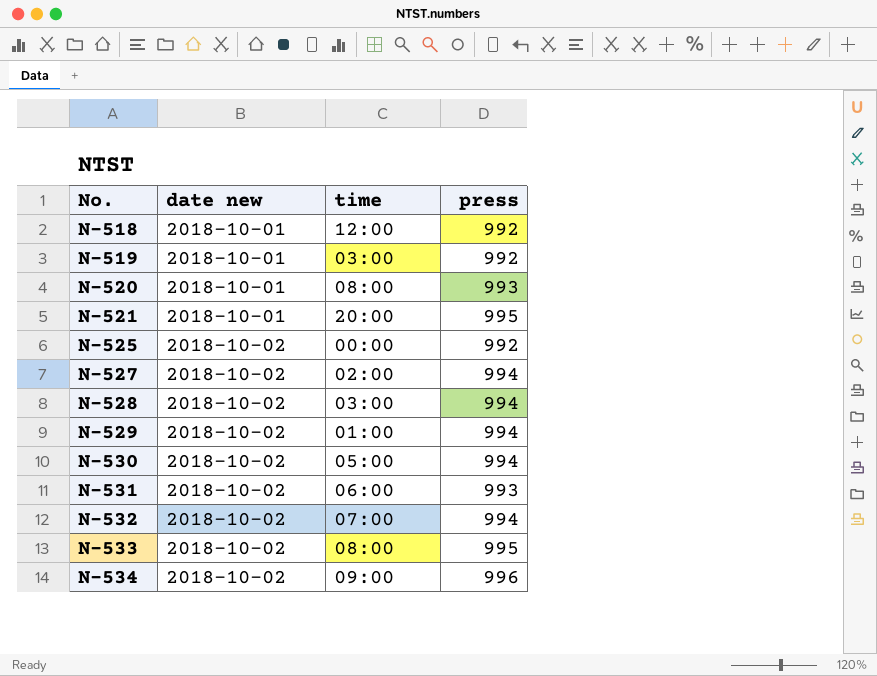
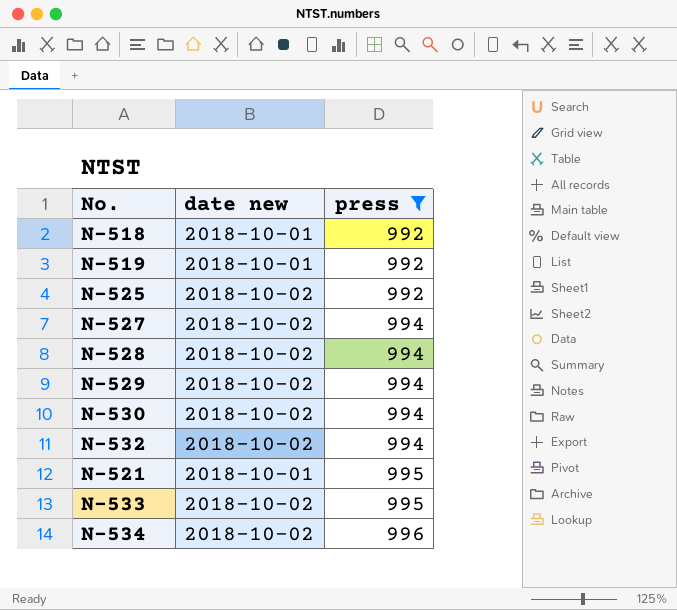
filter: none -> press != 993
row order: No. ascending -> press ascending
column time | position: 3 -> none

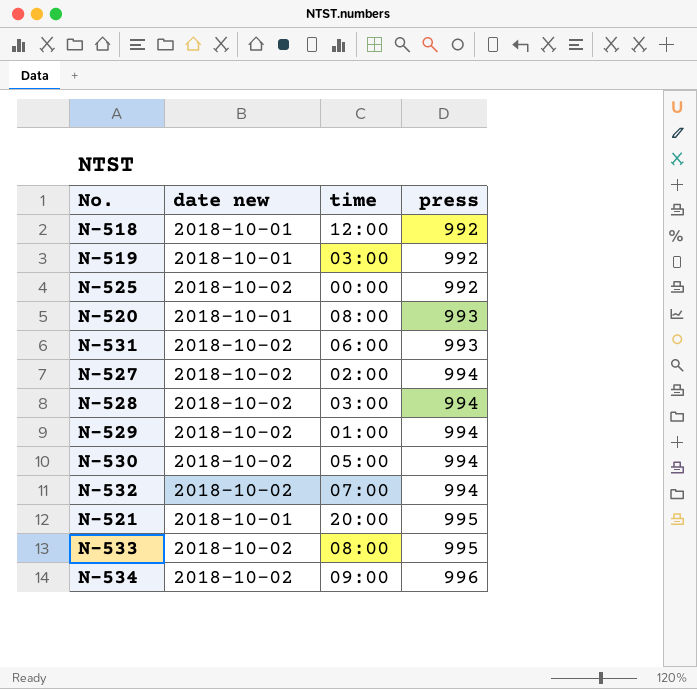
filter: press != 993 -> none
column time | position: none -> 3

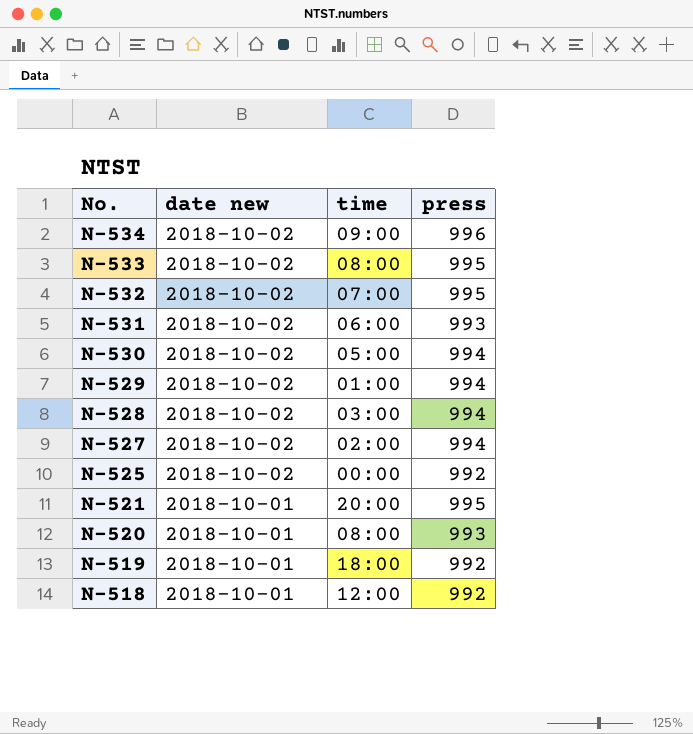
row order: press ascending -> No. descending
N-532 | press: 994 -> 995
N-519 | time: 03:00 -> 18:00

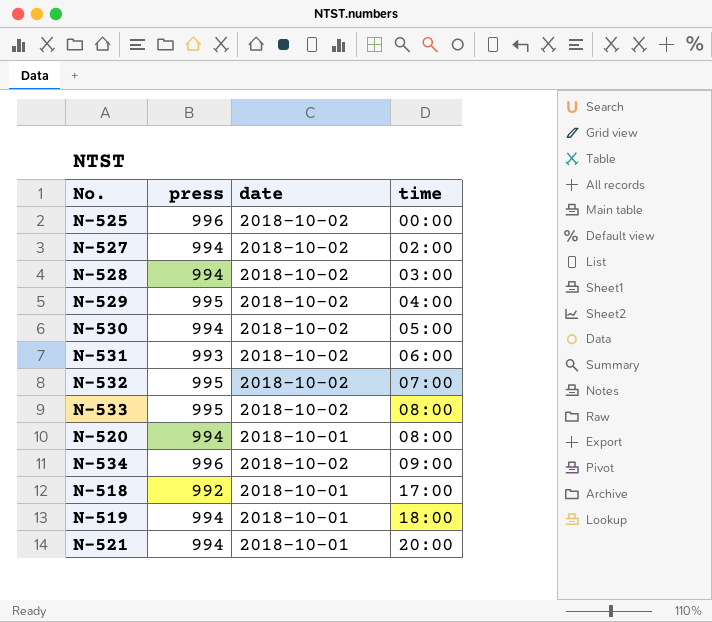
row order: No. descending -> time ascending
column press | position: 4 -> 2
column name: date new -> date
N-525 | press: 992 -> 996
N-529 | press: 994 -> 995
N-529 | time: 01:00 -> 04:00
N-520 | press: 993 -> 994
N-518 | time: 12:00 -> 17:00
N-519 | press: 992 -> 994
N-521 | press: 995 -> 994

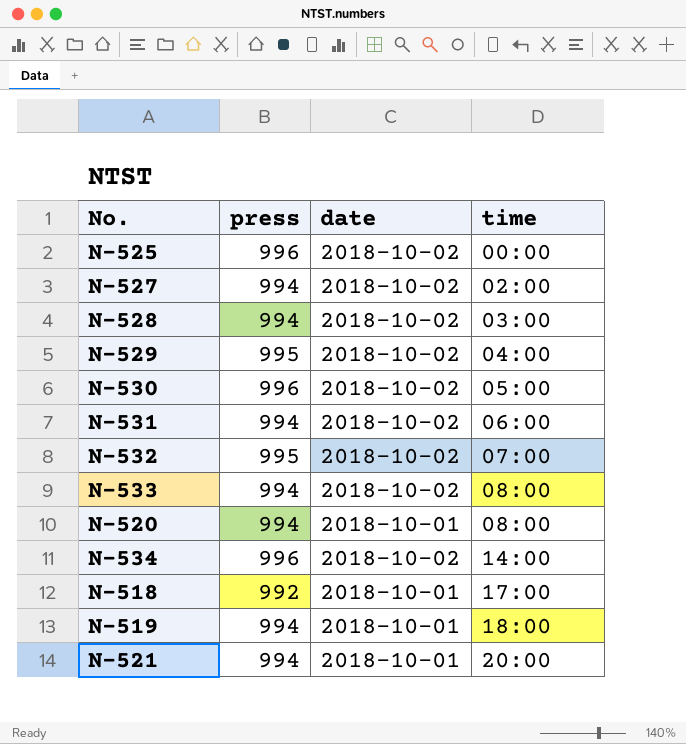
N-530 | press: 994 -> 996
N-531 | press: 993 -> 994
N-533 | press: 995 -> 994
N-534 | time: 09:00 -> 14:00

